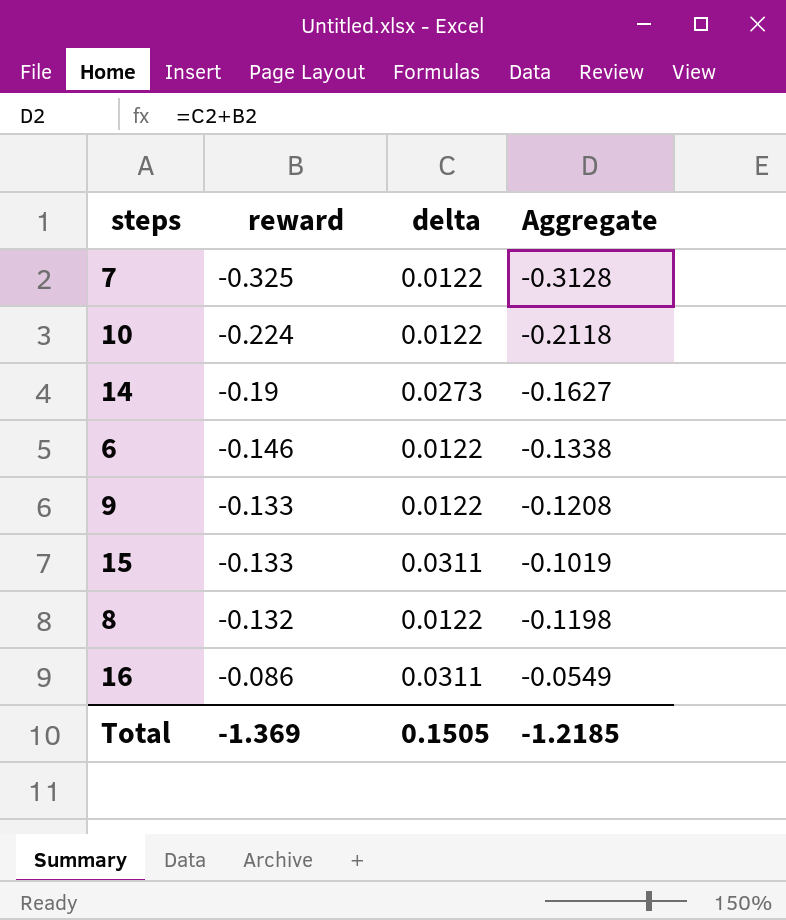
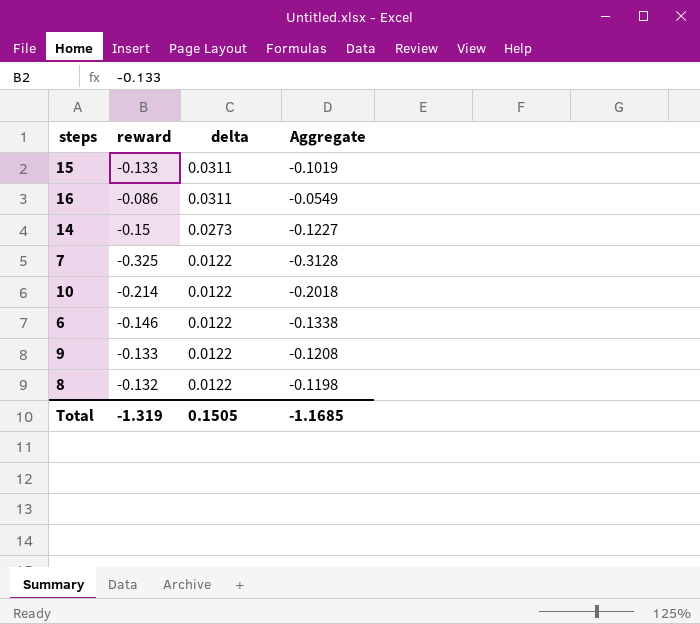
row order: reward ascending -> delta descending
14 | reward: -0.19 -> -0.15
14 | Aggregate: -0.1627 -> -0.1227
10 | reward: -0.224 -> -0.214
10 | Aggregate: -0.2118 -> -0.2018
Total | reward: -1.369 -> -1.319
Total | Aggregate: -1.2185 -> -1.1685

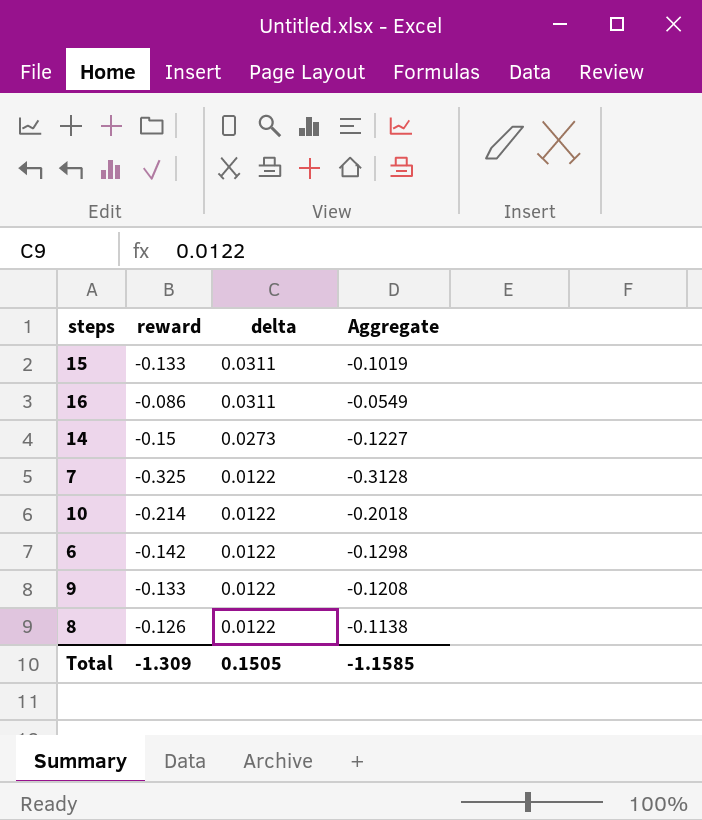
6 | reward: -0.146 -> -0.142
6 | Aggregate: -0.1338 -> -0.1298
8 | reward: -0.132 -> -0.126
8 | Aggregate: -0.1198 -> -0.1138
Total | reward: -1.319 -> -1.309
Total | Aggregate: -1.1685 -> -1.1585

